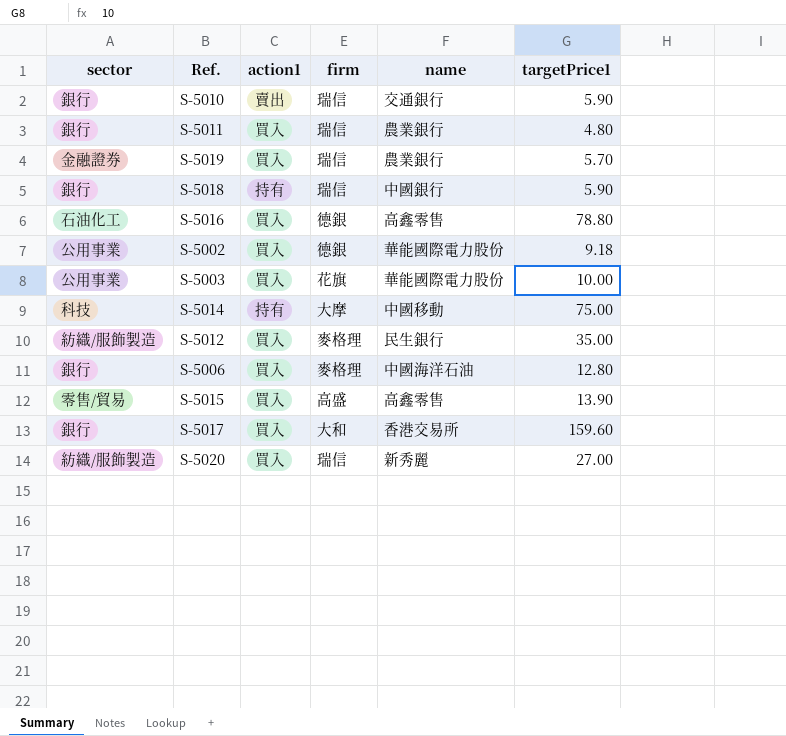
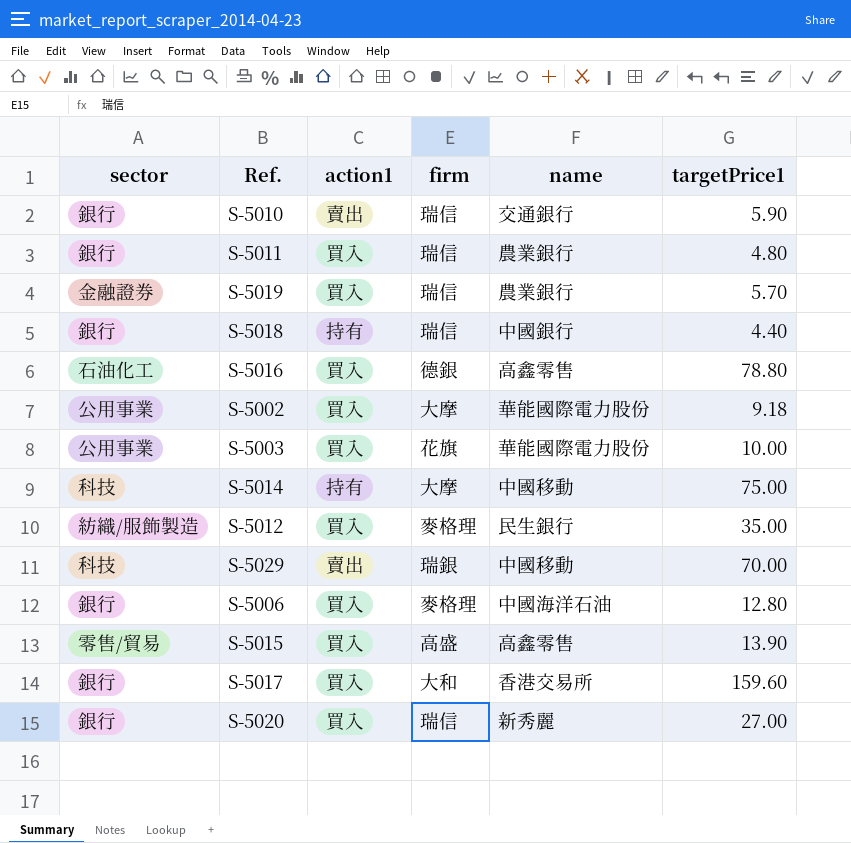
S-5018 | targetPrice1: 5.90 -> 4.40
S-5002 | firm: 德銀 -> 大摩
row S-5029: none -> 科技 | 賣出 | 瑞銀 | 中國移動 | 70.00
S-5020 | sector: 紡織/服飾製造 -> 銀行

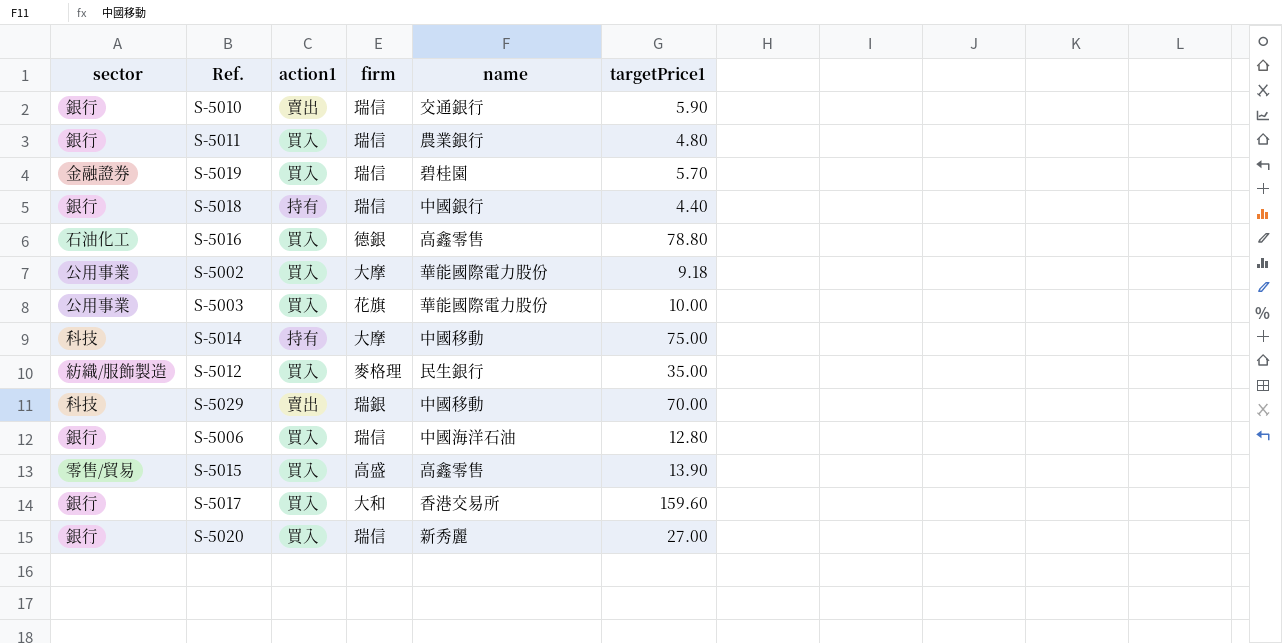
S-5019 | name: 農業銀行 -> 碧桂園
S-5006 | firm: 麥格理 -> 瑞信

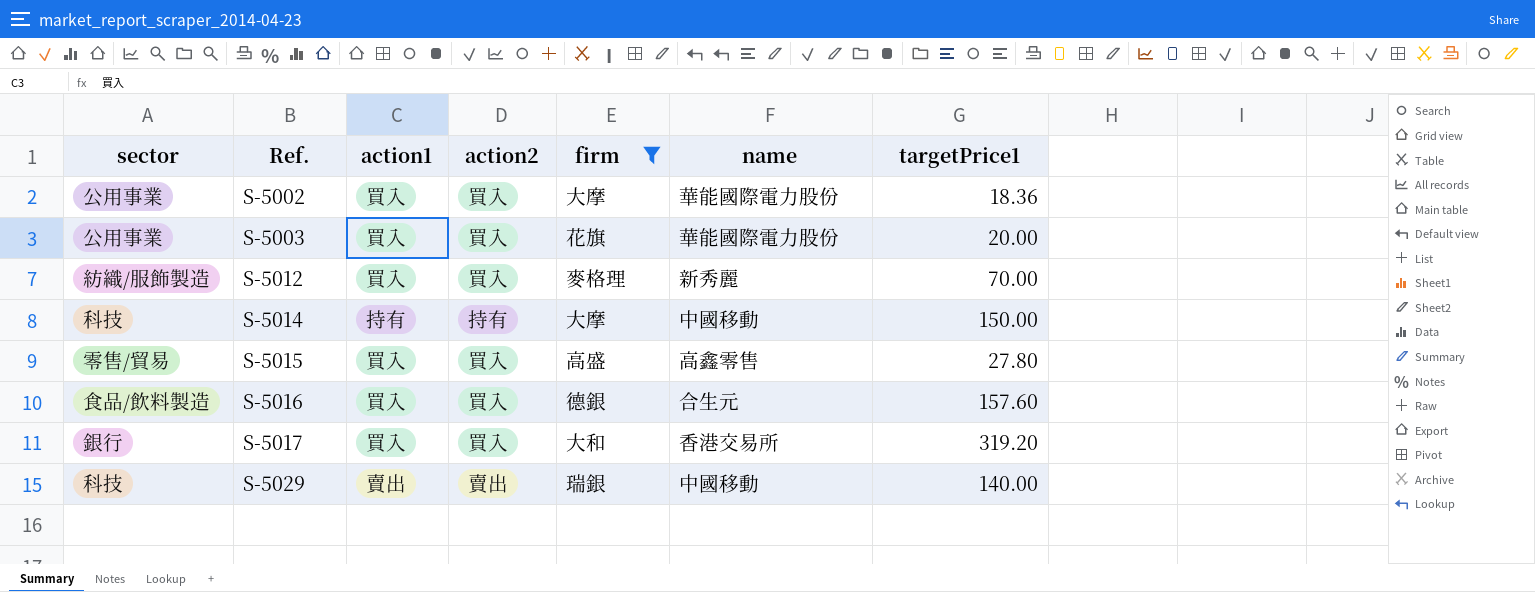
filter: none -> firm != 瑞信
row order: none -> Ref. ascending
column action2 | position: none -> 4
S-5002 | targetPrice1: 9.18 -> 18.36
S-5003 | targetPrice1: 10.00 -> 20.00
S-5012 | name: 民生銀行 -> 新秀麗
S-5012 | targetPrice1: 35.00 -> 70.00
S-5014 | targetPrice1: 75.00 -> 150.00
S-5015 | targetPrice1: 13.90 -> 27.80
S-5016 | sector: 石油化工 -> 食品/飲料製造
S-5016 | name: 高鑫零售 -> 合生元
S-5016 | targetPrice1: 78.80 -> 157.60
S-5017 | targetPrice1: 159.60 -> 319.20
S-5029 | targetPrice1: 70.00 -> 140.00

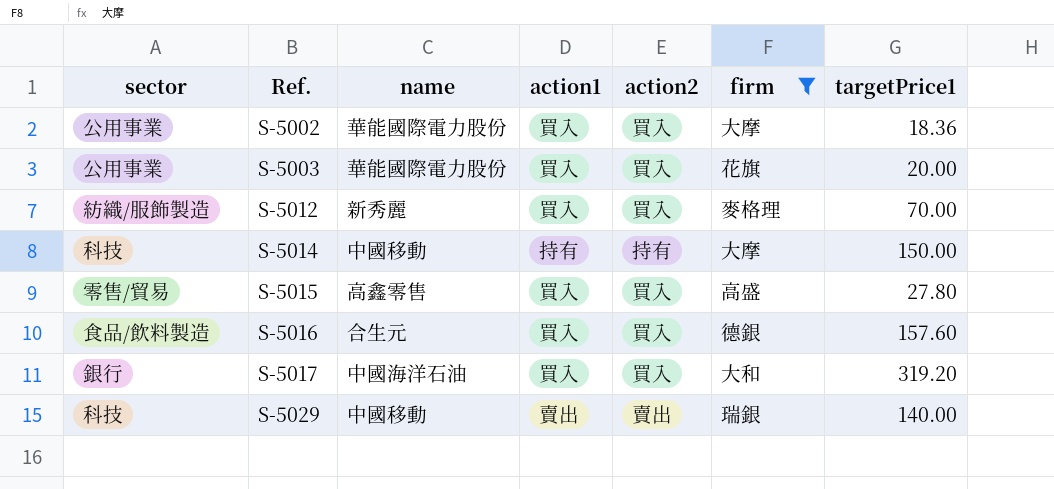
column name | position: 6 -> 3
S-5017 | name: 香港交易所 -> 中國海洋石油

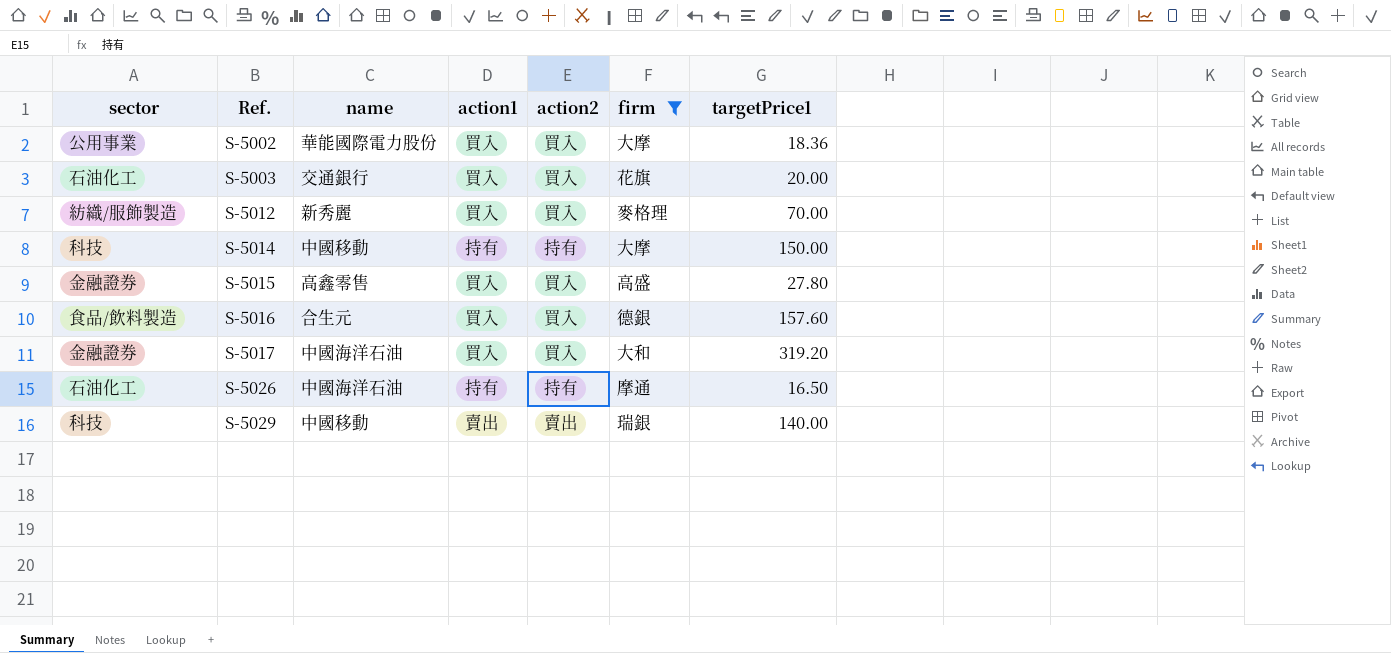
S-5003 | sector: 公用事業 -> 石油化工
S-5003 | name: 華能國際電力股份 -> 交通銀行
S-5015 | sector: 零售/貿易 -> 金融證券
S-5017 | sector: 銀行 -> 金融證券
row S-5026: none -> 石油化工 | 中國海洋石油 | 持有 | 持有 | 摩通 | 16.50

